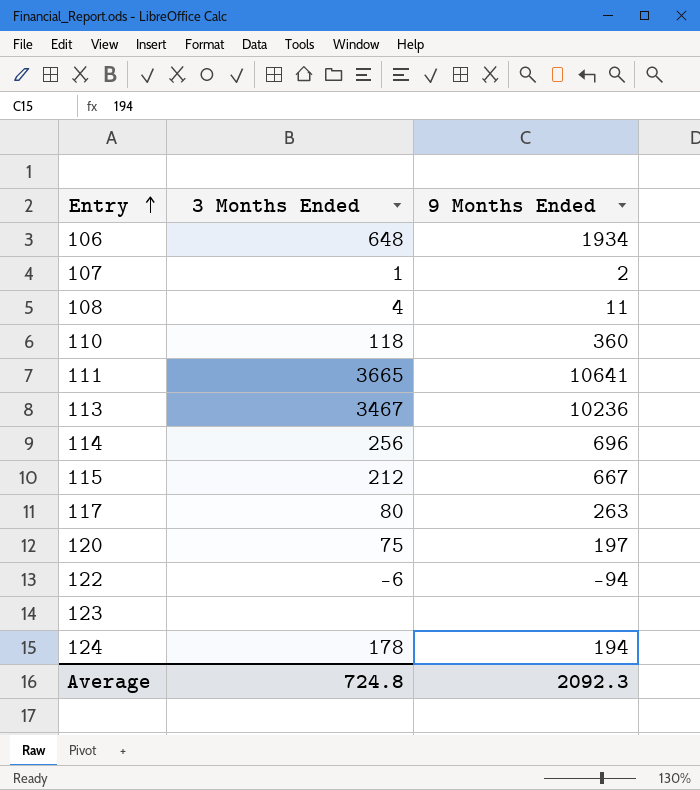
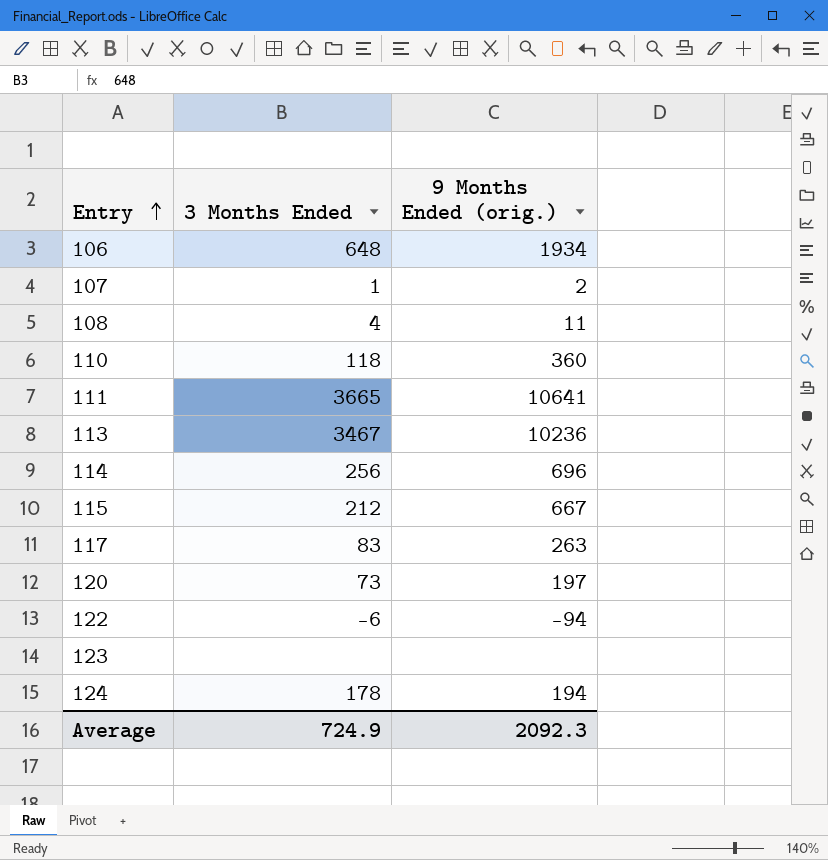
column name: 9 Months Ended -> 9 Months Ended (orig.)
117 | 3 Months Ended: 80 -> 83
120 | 3 Months Ended: 75 -> 73
Average | 3 Months Ended: 724.8 -> 724.9

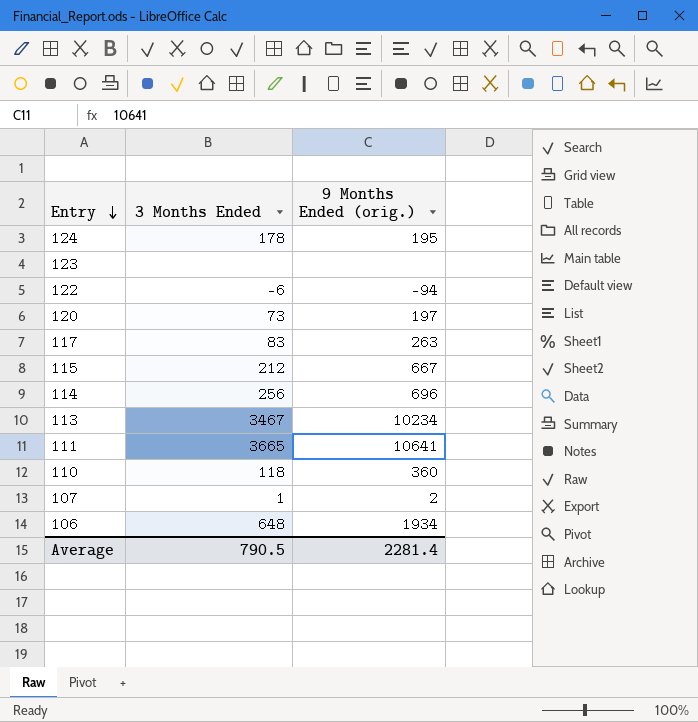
row order: Entry ascending -> Entry descending
row 108: 4 | 11 -> none
124 | 9 Months Ended (orig.): 194 -> 195
113 | 9 Months Ended (orig.): 10236 -> 10234
Average | 3 Months Ended: 724.9 -> 790.5
Average | 9 Months Ended (orig.): 2092.3 -> 2281.4

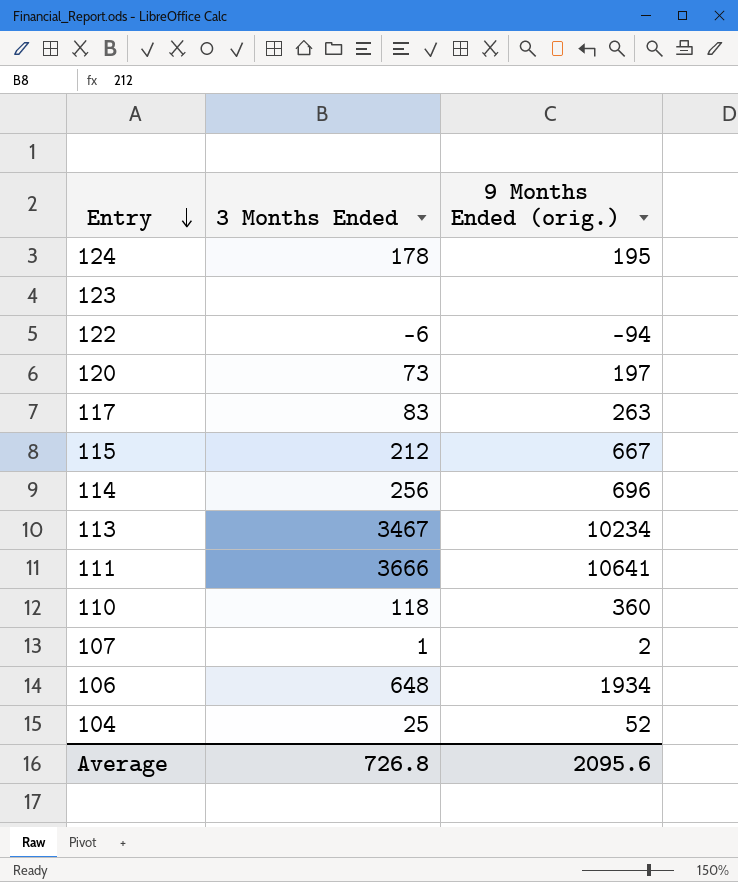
111 | 3 Months Ended: 3665 -> 3666
row 104: none -> 25 | 52
Average | 3 Months Ended: 790.5 -> 726.8
Average | 9 Months Ended (orig.): 2281.4 -> 2095.6

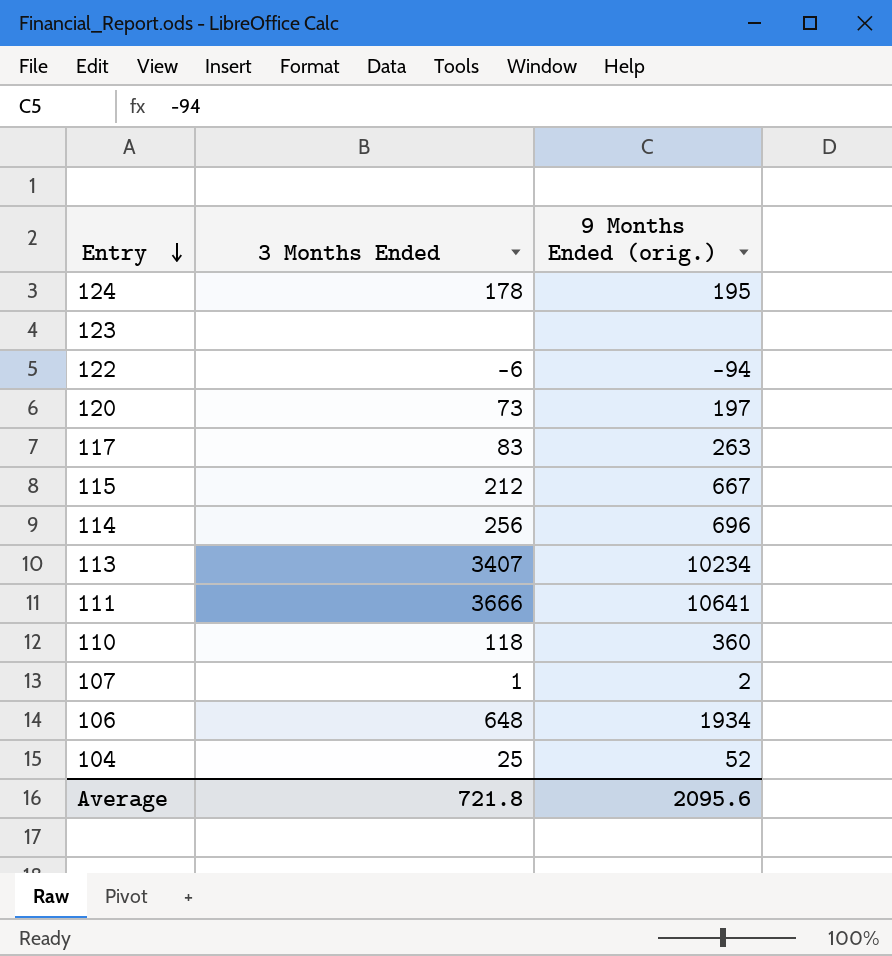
113 | 3 Months Ended: 3467 -> 3407
Average | 3 Months Ended: 726.8 -> 721.8

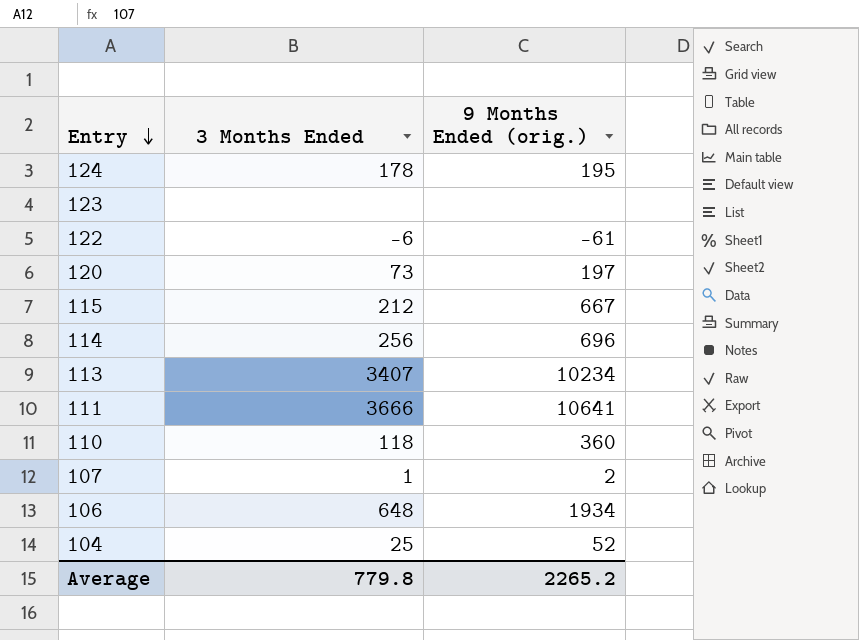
row 117: 83 | 263 -> none
122 | 9 Months Ended (orig.): -94 -> -61
Average | 3 Months Ended: 721.8 -> 779.8
Average | 9 Months Ended (orig.): 2095.6 -> 2265.2

